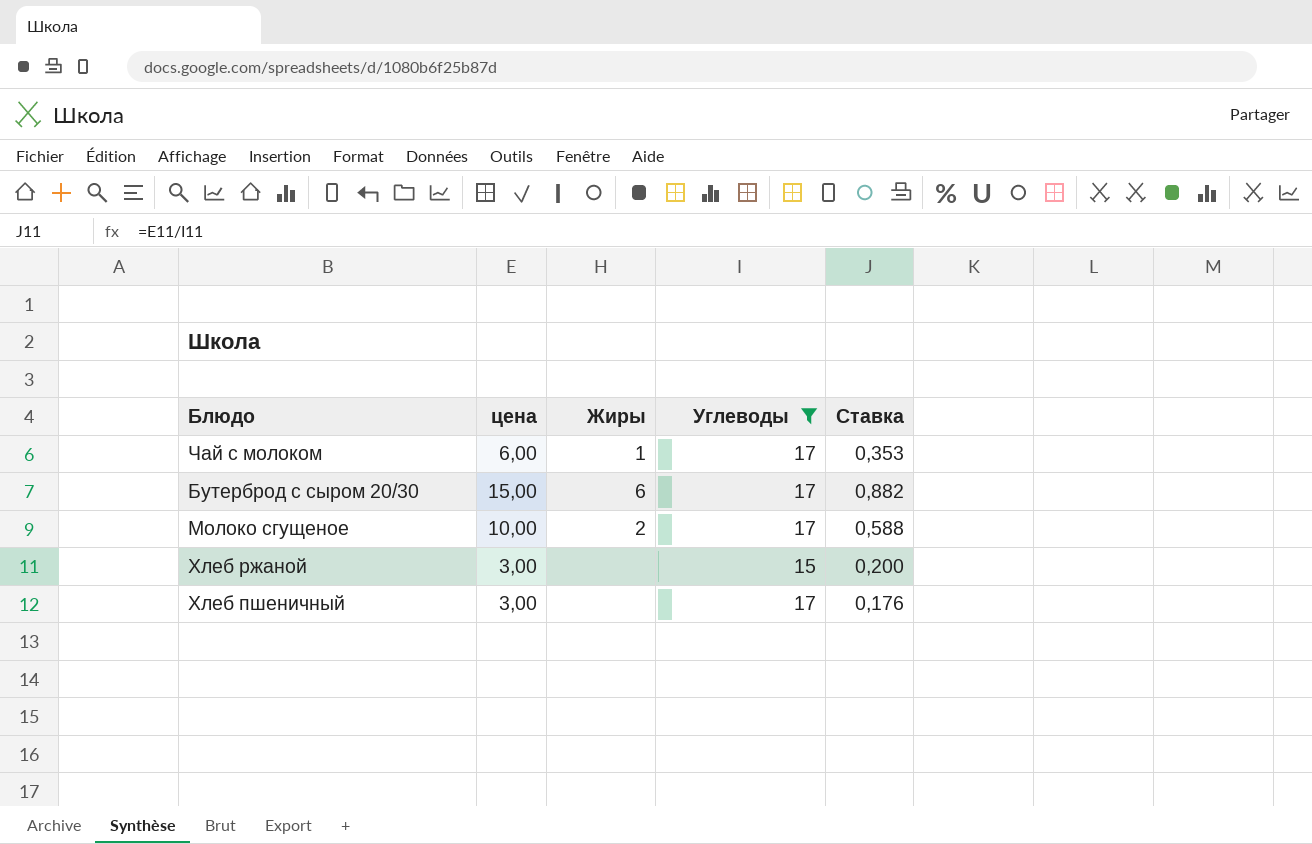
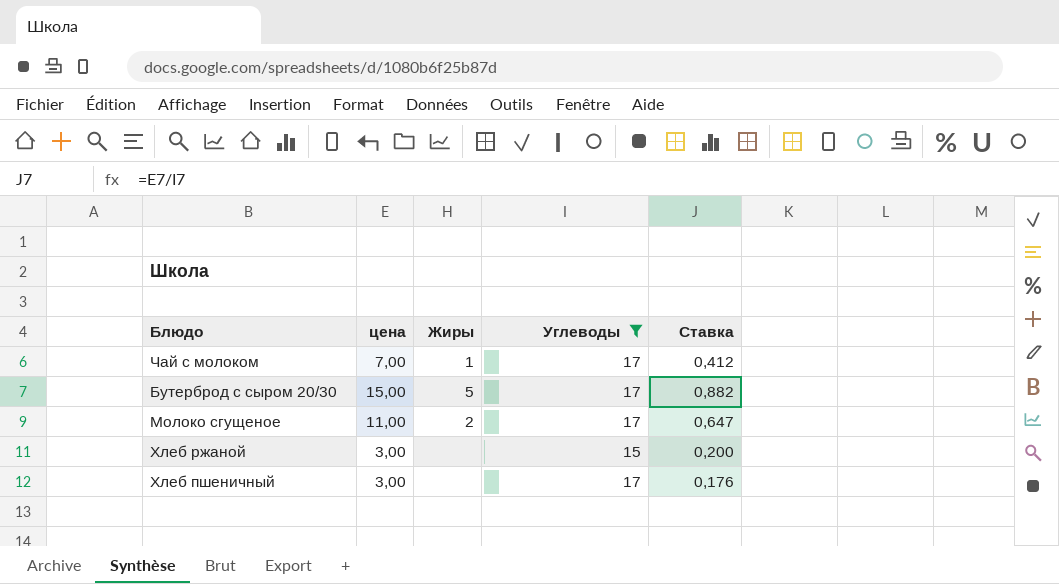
Чай с молоком | цена: 6,00 -> 7,00
Чай с молоком | Ставка: 0,353 -> 0,412
Бутерброд с сыром 20/30 | Жиры: 6 -> 5
Молоко сгущеное | цена: 10,00 -> 11,00
Молоко сгущеное | Ставка: 0,588 -> 0,647

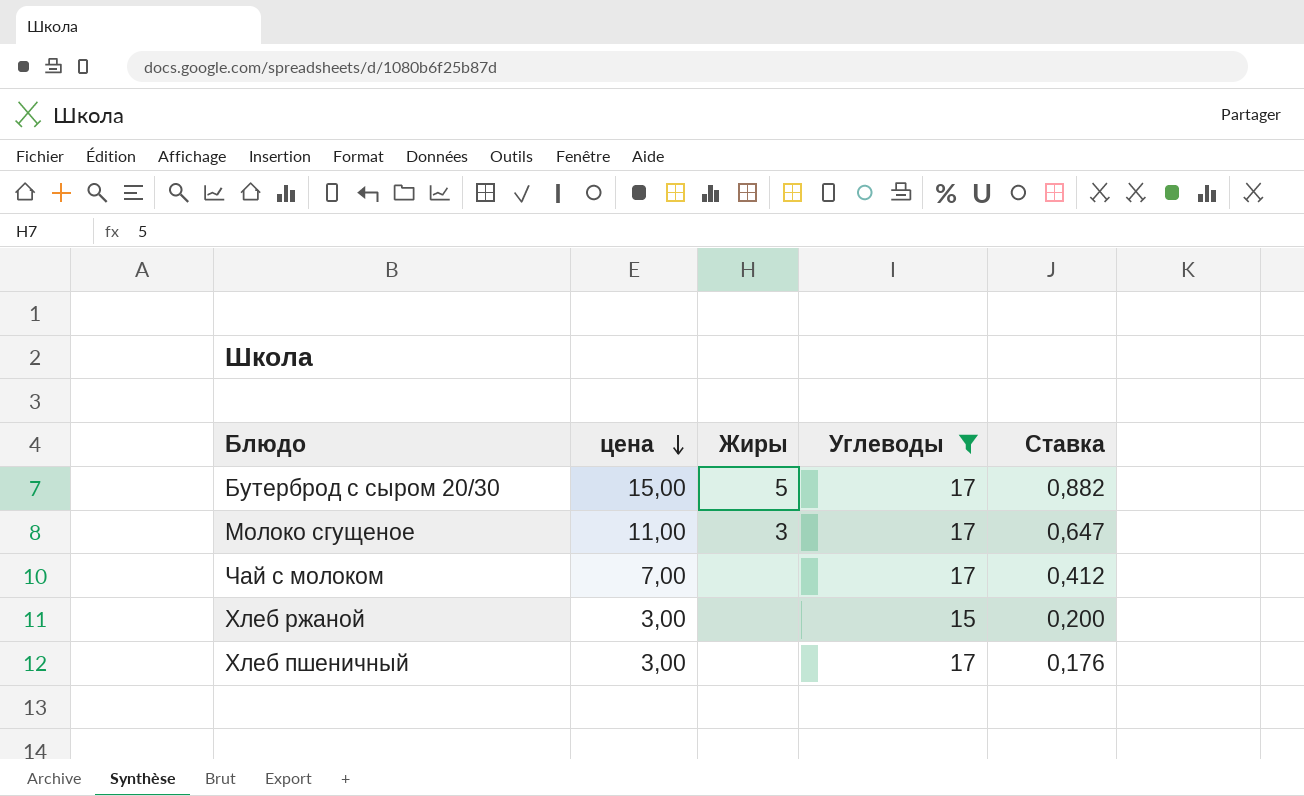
row order: none -> цена descending
Молоко сгущеное | Жиры: 2 -> 3
Чай с молоком | Жиры: 1 -> none

